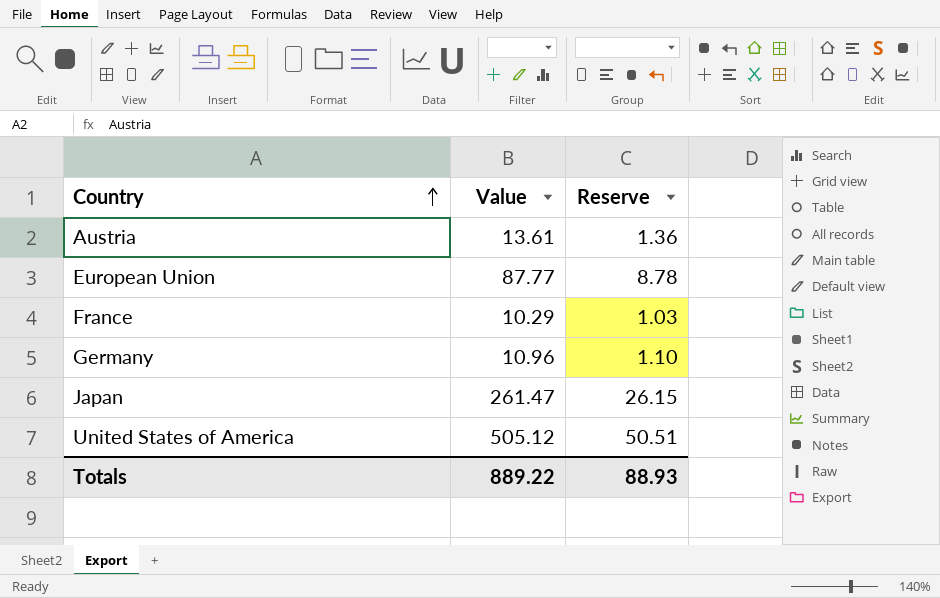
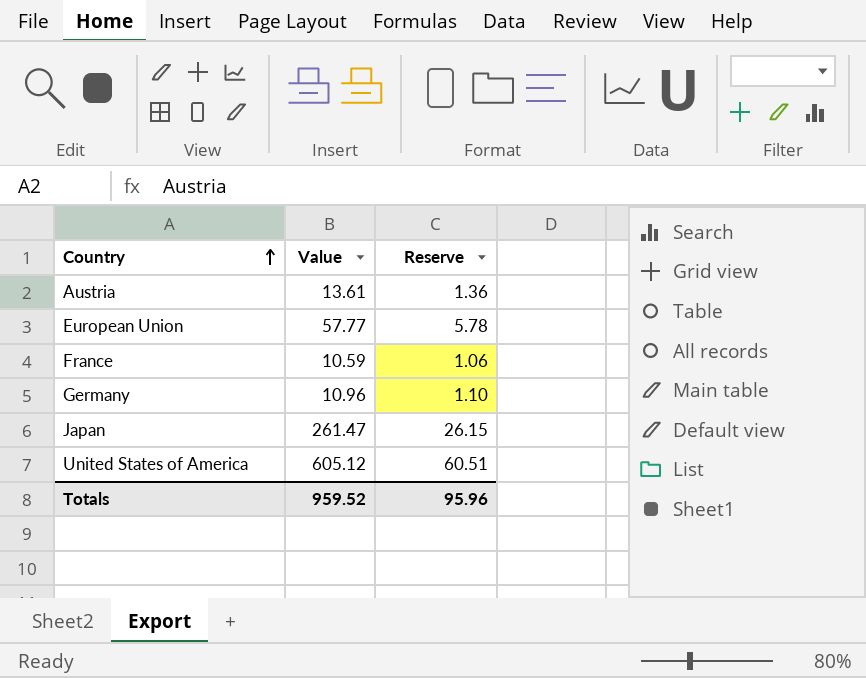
European Union | Value: 87.77 -> 57.77
European Union | Reserve: 8.78 -> 5.78
France | Value: 10.29 -> 10.59
France | Reserve: 1.03 -> 1.06
United States of America | Value: 505.12 -> 605.12
United States of America | Reserve: 50.51 -> 60.51
Totals | Value: 889.22 -> 959.52
Totals | Reserve: 88.93 -> 95.96

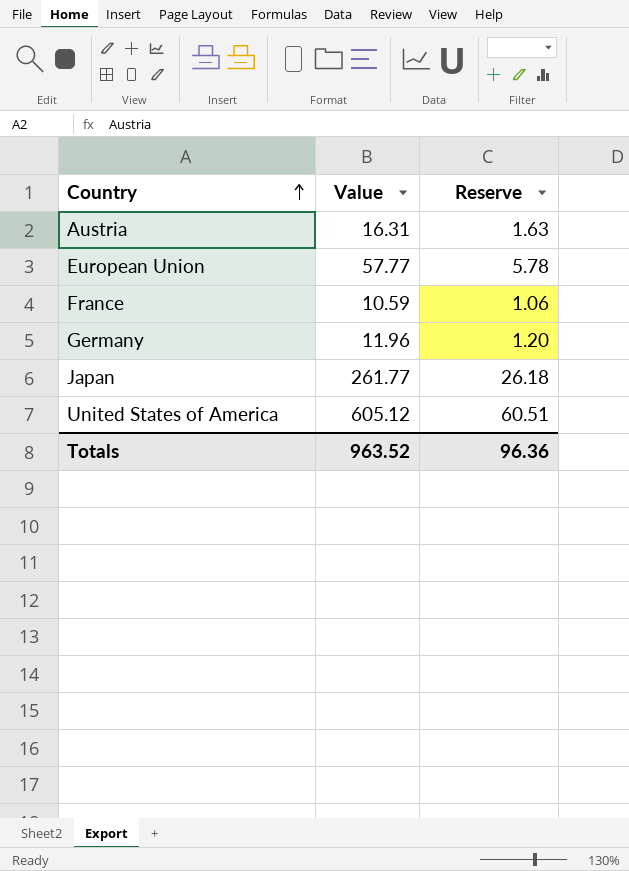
Austria | Value: 13.61 -> 16.31
Austria | Reserve: 1.36 -> 1.63
Germany | Value: 10.96 -> 11.96
Germany | Reserve: 1.10 -> 1.20
Japan | Value: 261.47 -> 261.77
Japan | Reserve: 26.15 -> 26.18
Totals | Value: 959.52 -> 963.52
Totals | Reserve: 95.96 -> 96.36

